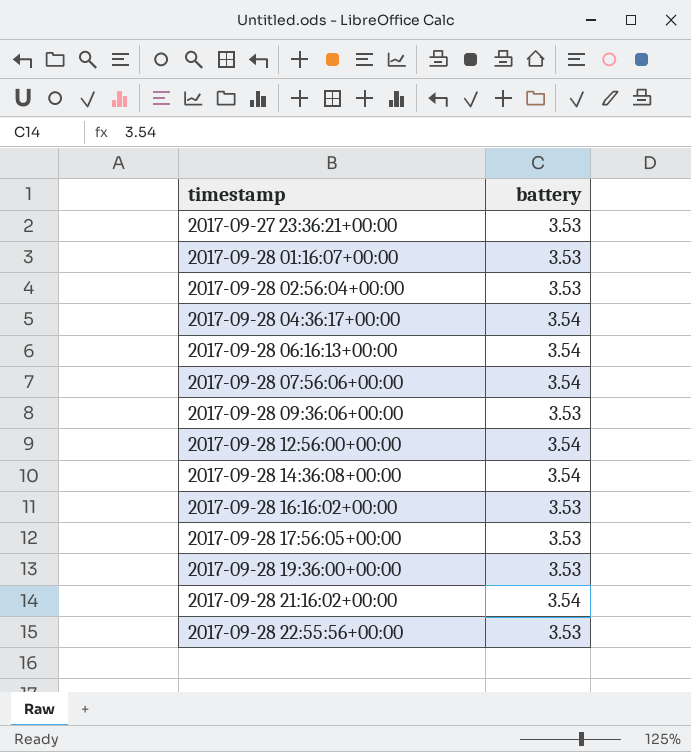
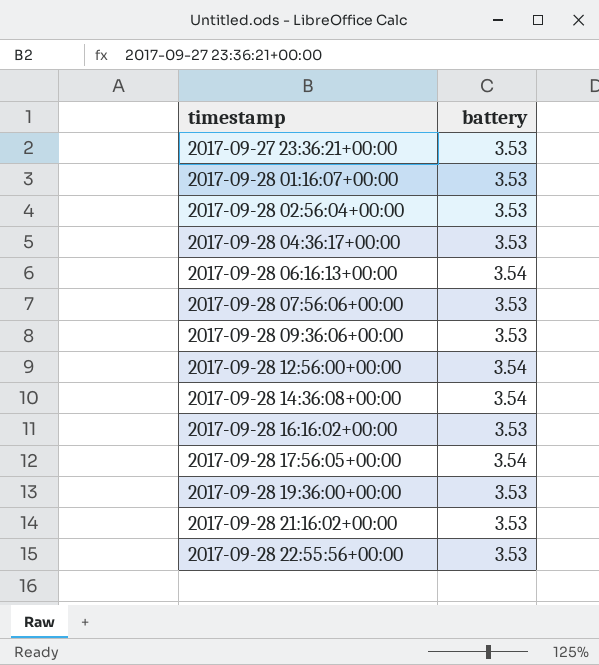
2017-09-28 04:36:17+00:00 | battery: 3.54 -> 3.53
2017-09-28 07:56:06+00:00 | battery: 3.54 -> 3.53
2017-09-28 17:56:05+00:00 | battery: 3.53 -> 3.54
2017-09-28 21:16:02+00:00 | battery: 3.54 -> 3.53

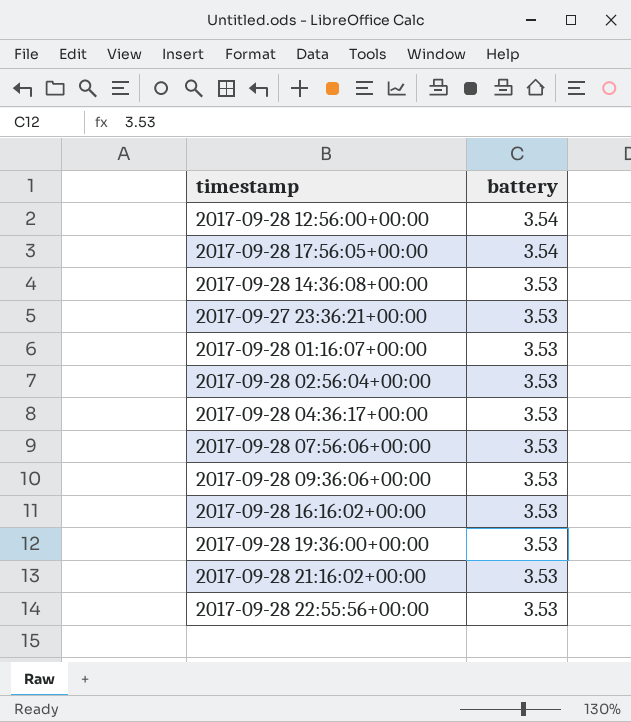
row order: timestamp ascending -> battery descending
row 2017-09-28 06:16:13+00:00: 3.54 -> none
2017-09-28 14:36:08+00:00 | battery: 3.54 -> 3.53

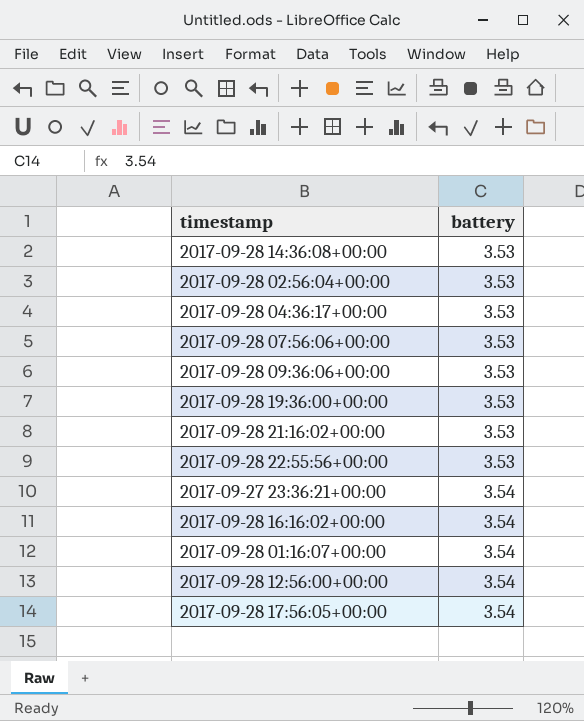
row order: battery descending -> battery ascending
2017-09-27 23:36:21+00:00 | battery: 3.53 -> 3.54
2017-09-28 16:16:02+00:00 | battery: 3.53 -> 3.54
2017-09-28 01:16:07+00:00 | battery: 3.53 -> 3.54

